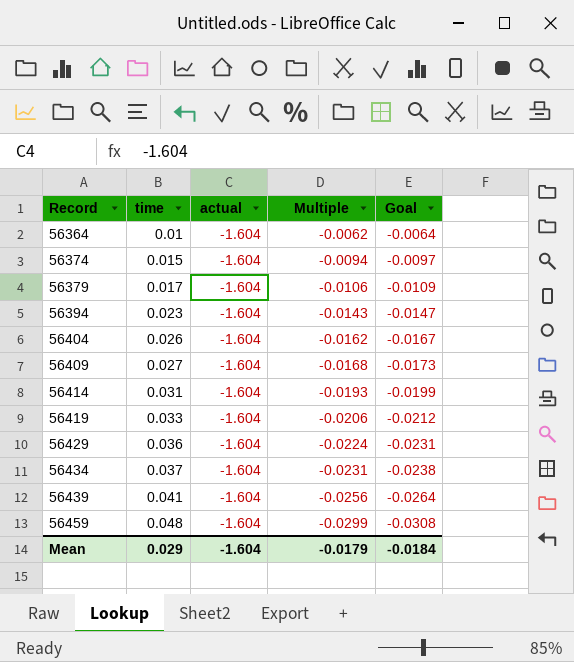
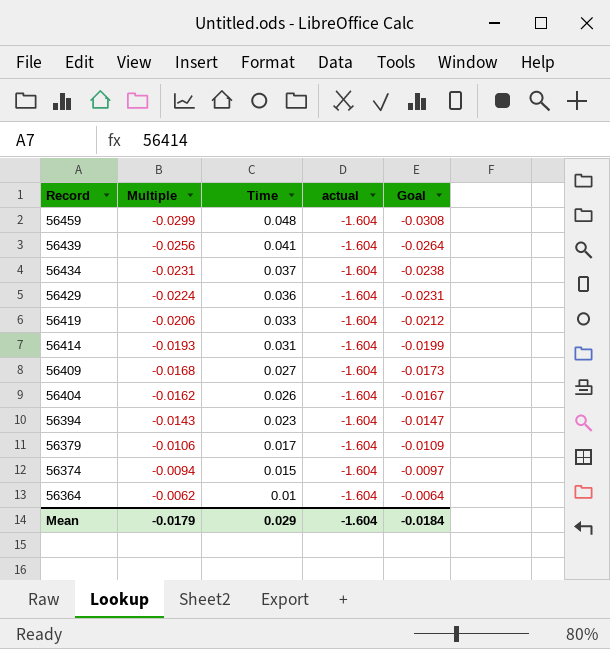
row order: Record ascending -> Record descending
column Multiple | position: 4 -> 2
column name: time -> Time

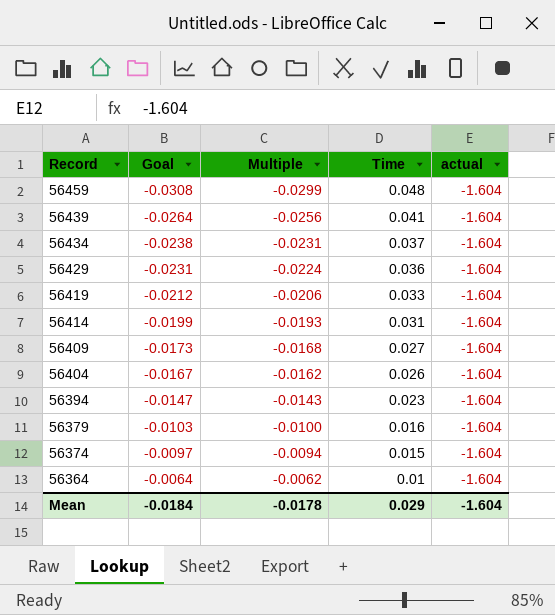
column Goal | position: 5 -> 2
56379 | Goal: -0.0109 -> -0.0103
56379 | Multiple: -0.0106 -> -0.0100
56379 | Time: 0.017 -> 0.016
Mean | Multiple: -0.0179 -> -0.0178

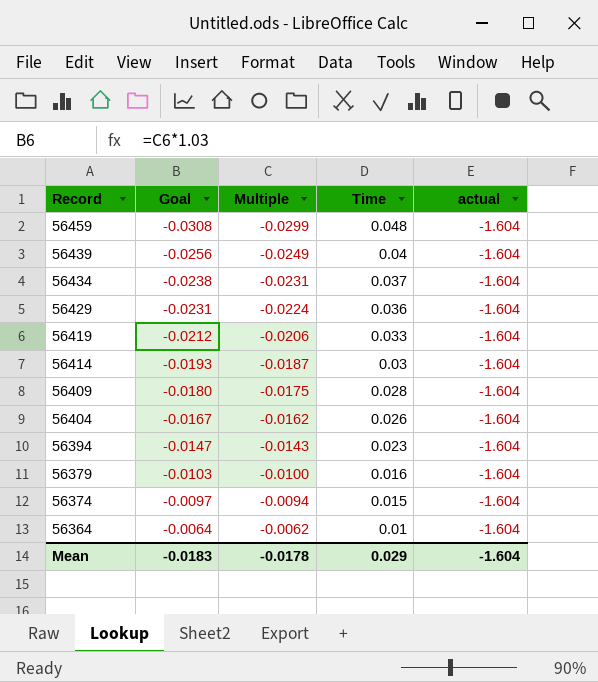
56439 | Goal: -0.0264 -> -0.0256
56439 | Multiple: -0.0256 -> -0.0249
56439 | Time: 0.041 -> 0.04
56414 | Goal: -0.0199 -> -0.0193
56414 | Multiple: -0.0193 -> -0.0187
56414 | Time: 0.031 -> 0.03
56409 | Goal: -0.0173 -> -0.0180
56409 | Multiple: -0.0168 -> -0.0175
56409 | Time: 0.027 -> 0.028
Mean | Goal: -0.0184 -> -0.0183

